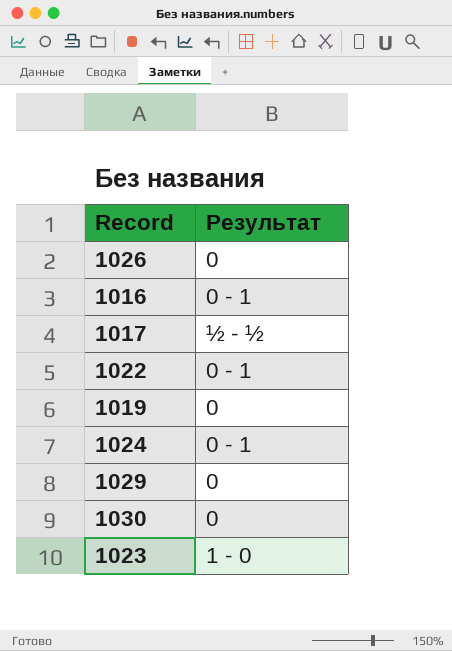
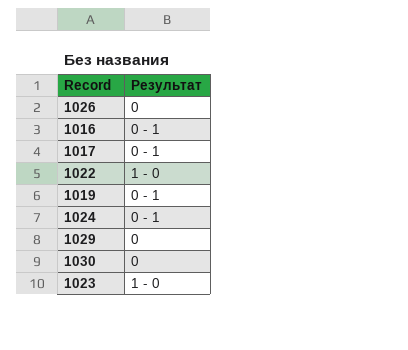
1017 | Результат: ½ - ½ -> 0 - 1
1022 | Результат: 0 - 1 -> 1 - 0
1019 | Результат: 0 -> 0 - 1

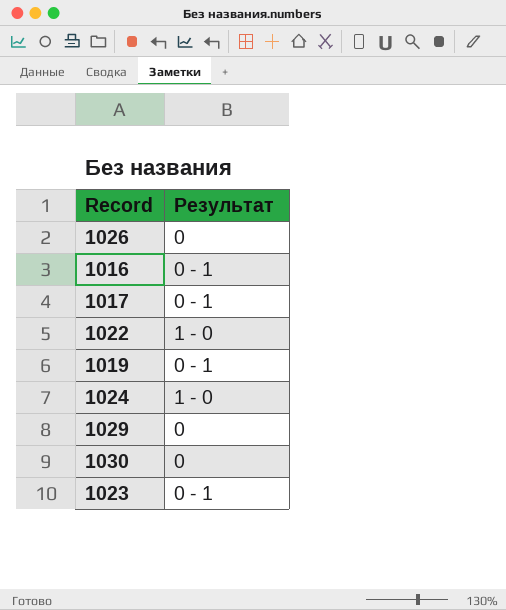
1024 | Результат: 0 - 1 -> 1 - 0
1023 | Результат: 1 - 0 -> 0 - 1

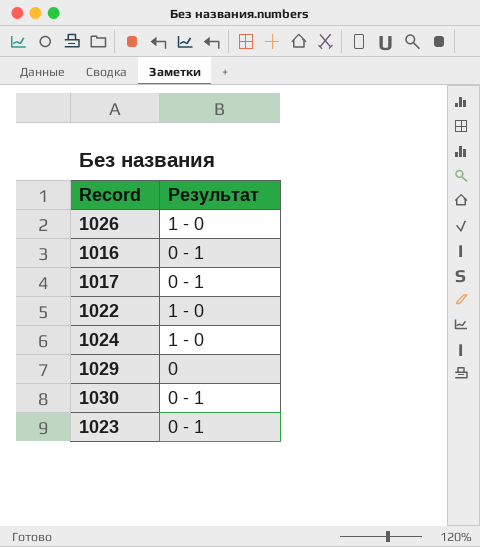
row 1019: 0 - 1 -> none
1026 | Результат: 0 -> 1 - 0
1030 | Результат: 0 -> 0 - 1

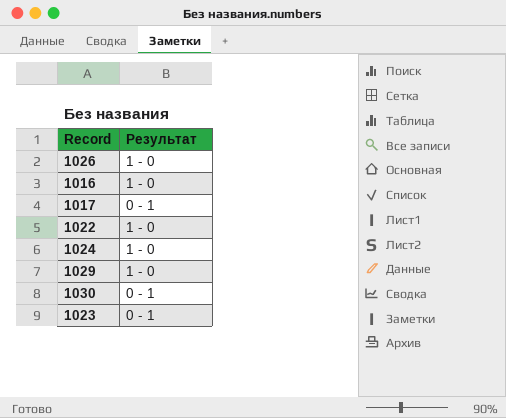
1016 | Результат: 0 - 1 -> 1 - 0
1029 | Результат: 0 -> 1 - 0

